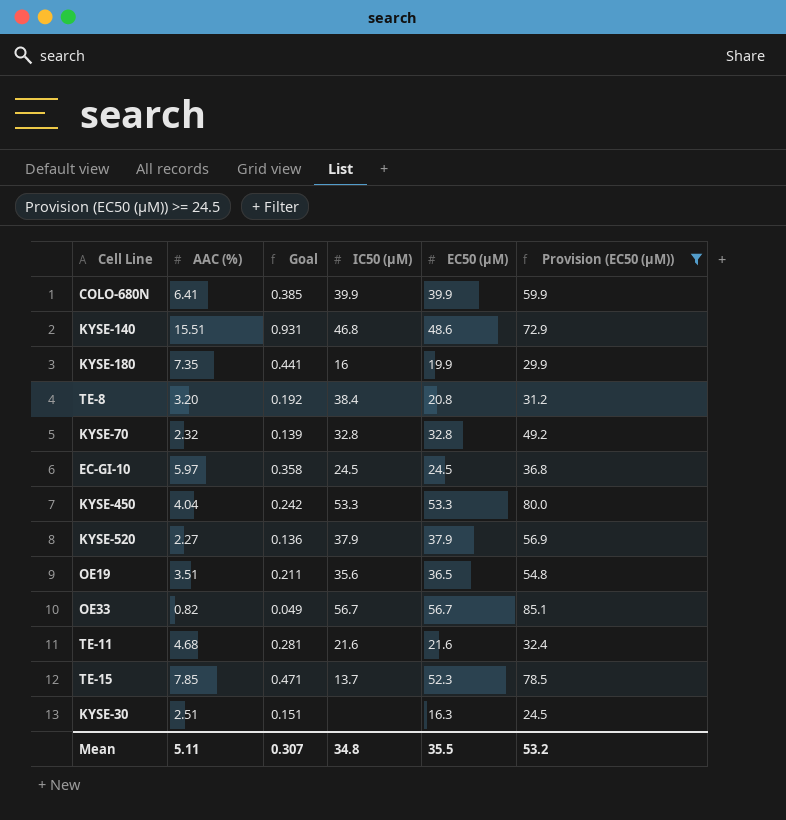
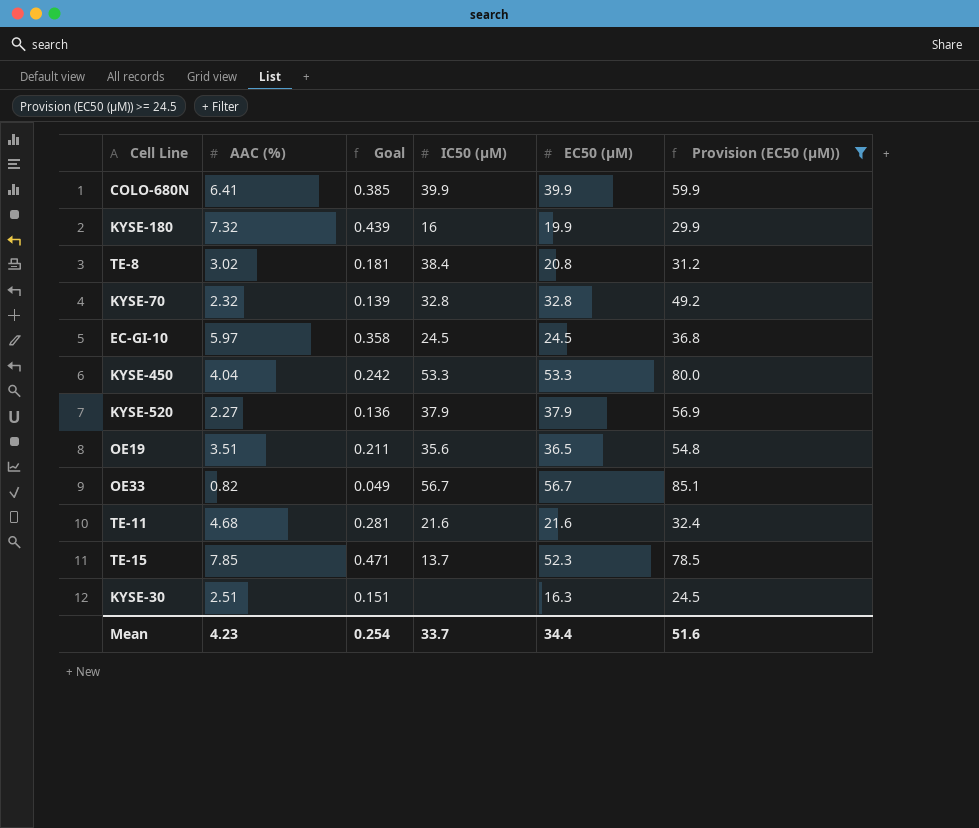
row KYSE-140: 15.51 | 0.931 | 46.8 | 48.6 | 72.9 -> none
KYSE-180 | AAC (%): 7.35 -> 7.32
KYSE-180 | Goal: 0.441 -> 0.439
TE-8 | AAC (%): 3.20 -> 3.02
TE-8 | Goal: 0.192 -> 0.181
Mean | AAC (%): 5.11 -> 4.23
Mean | Goal: 0.307 -> 0.254
Mean | IC50 (µM): 34.8 -> 33.7
Mean | EC50 (µM): 35.5 -> 34.4
Mean | Provision (EC50 (µM)): 53.2 -> 51.6

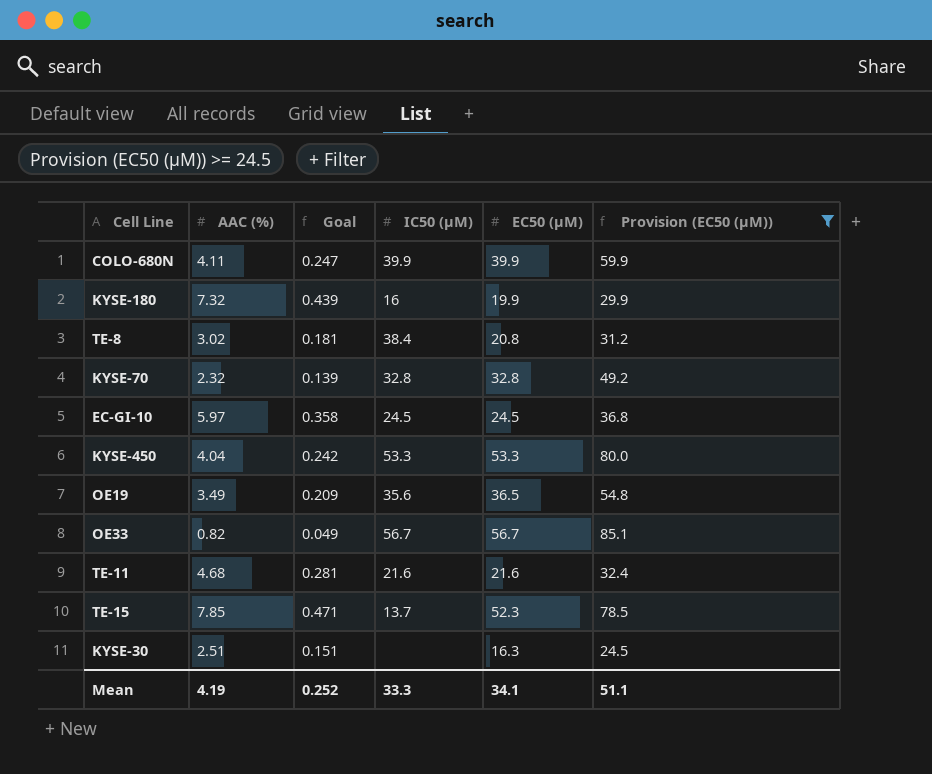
row KYSE-520: 2.27 | 0.136 | 37.9 | 37.9 | 56.9 -> none
COLO-680N | AAC (%): 6.41 -> 4.11
COLO-680N | Goal: 0.385 -> 0.247
OE19 | AAC (%): 3.51 -> 3.49
OE19 | Goal: 0.211 -> 0.209
Mean | AAC (%): 4.23 -> 4.19
Mean | Goal: 0.254 -> 0.252
Mean | IC50 (µM): 33.7 -> 33.3
Mean | EC50 (µM): 34.4 -> 34.1
Mean | Provision (EC50 (µM)): 51.6 -> 51.1

